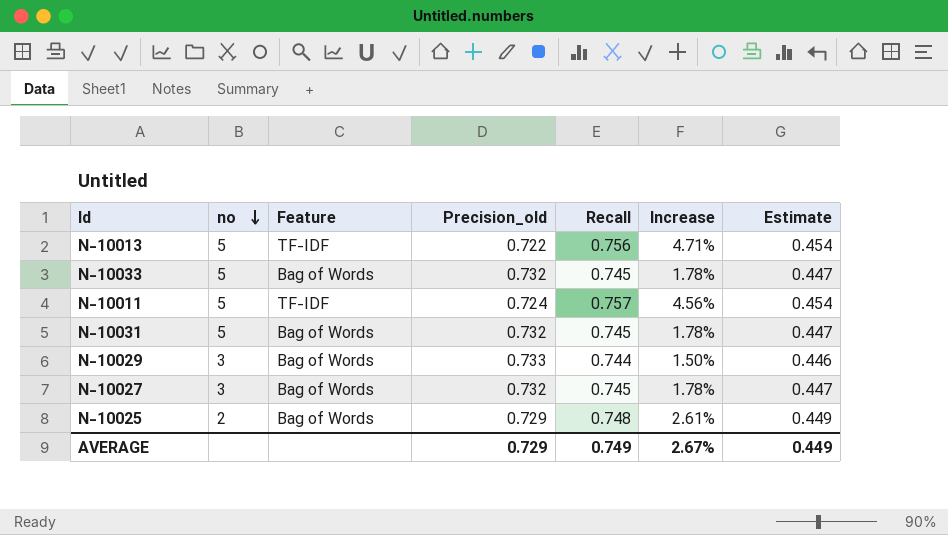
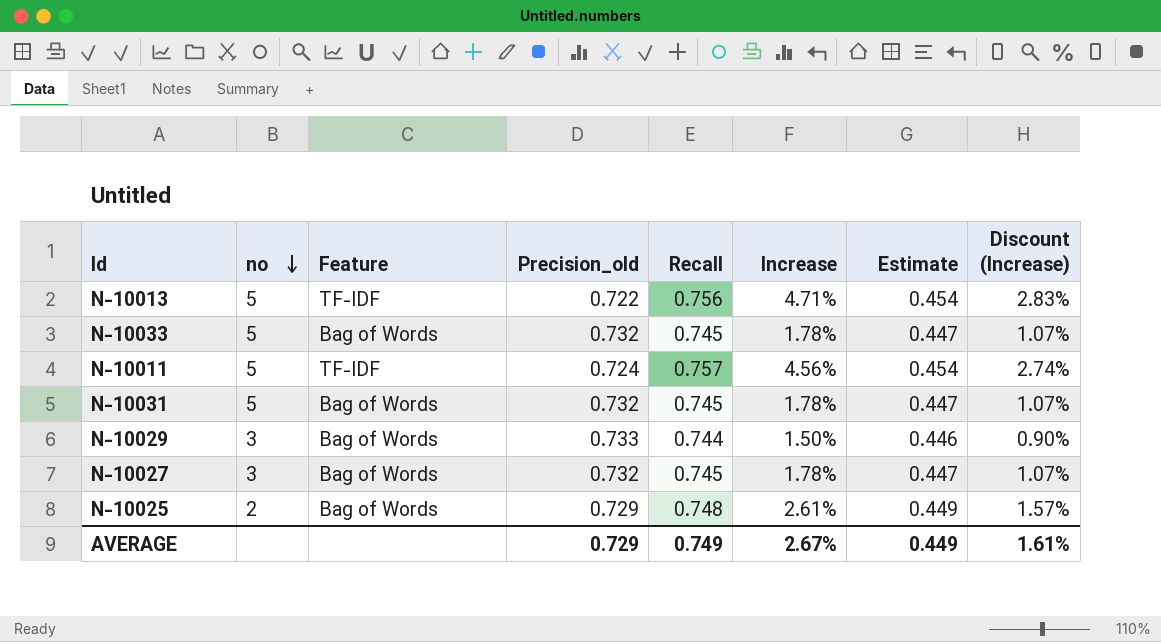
column Discount (Increase) | formula: none -> [Increase] * 0.6

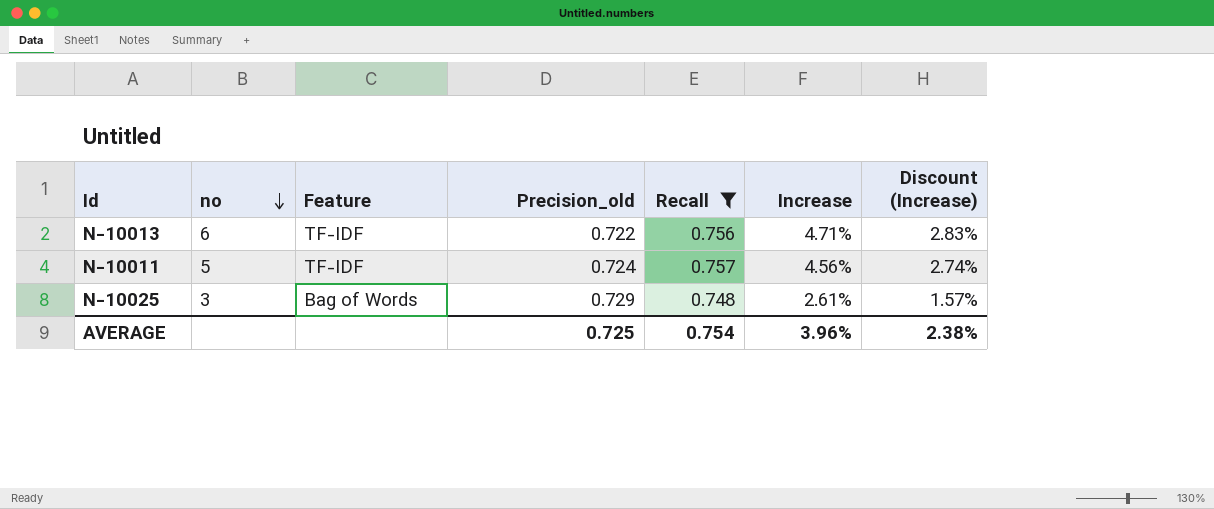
filter: none -> Recall >= 0.748
column Estimate | formula: [Recall] * 0.6 -> none
N-10013 | no: 5 -> 6
N-10025 | no: 2 -> 3
AVERAGE | Precision_old: 0.729 -> 0.725
AVERAGE | Recall: 0.749 -> 0.754
AVERAGE | Increase: 2.67% -> 3.96%
AVERAGE | Discount (Increase): 1.61% -> 2.38%

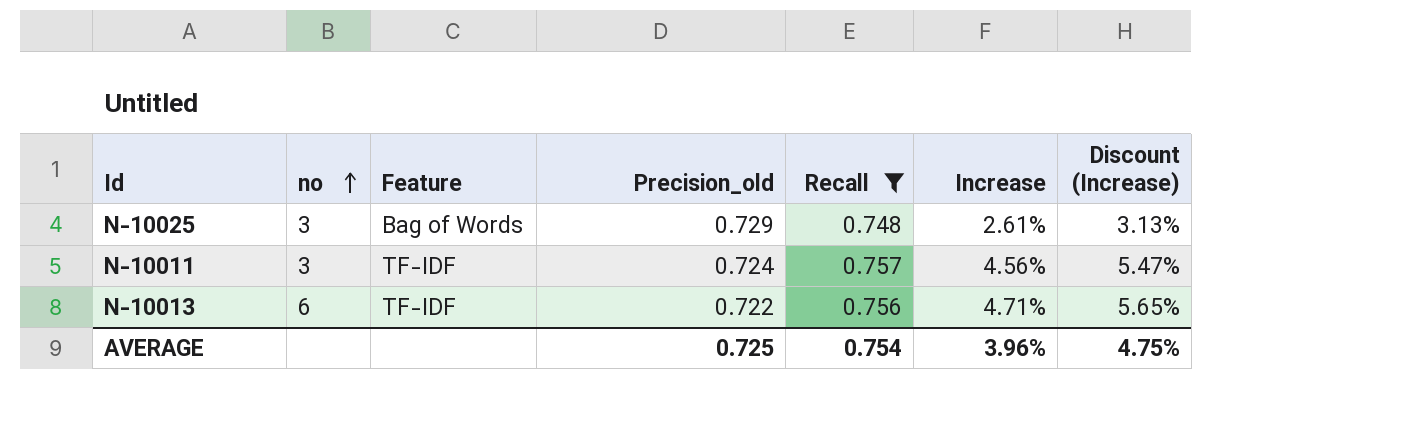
row order: no descending -> no ascending
column Discount (Increase) | formula: [Increase] * 0.6 -> [Increase] * 1.2
N-10011 | no: 5 -> 3
AVERAGE | Discount (Increase): 2.38% -> 4.75%

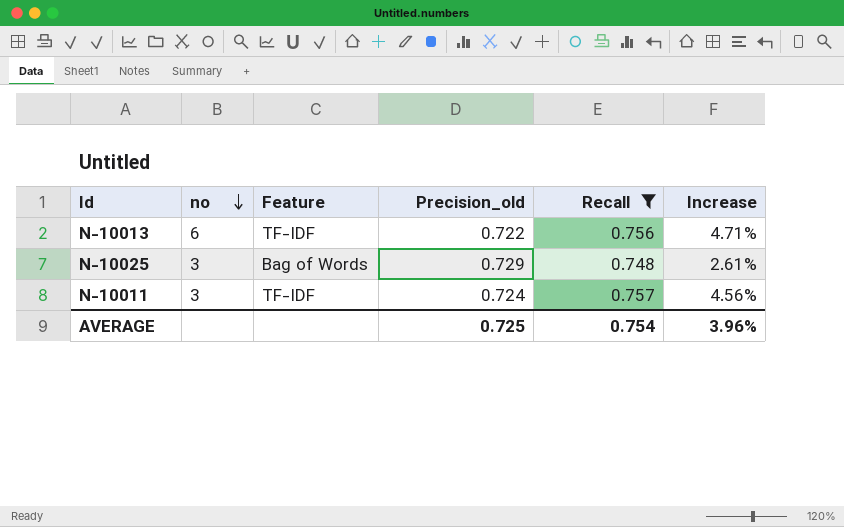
row order: no ascending -> no descending
column Discount (Increase) | formula: [Increase] * 1.2 -> none

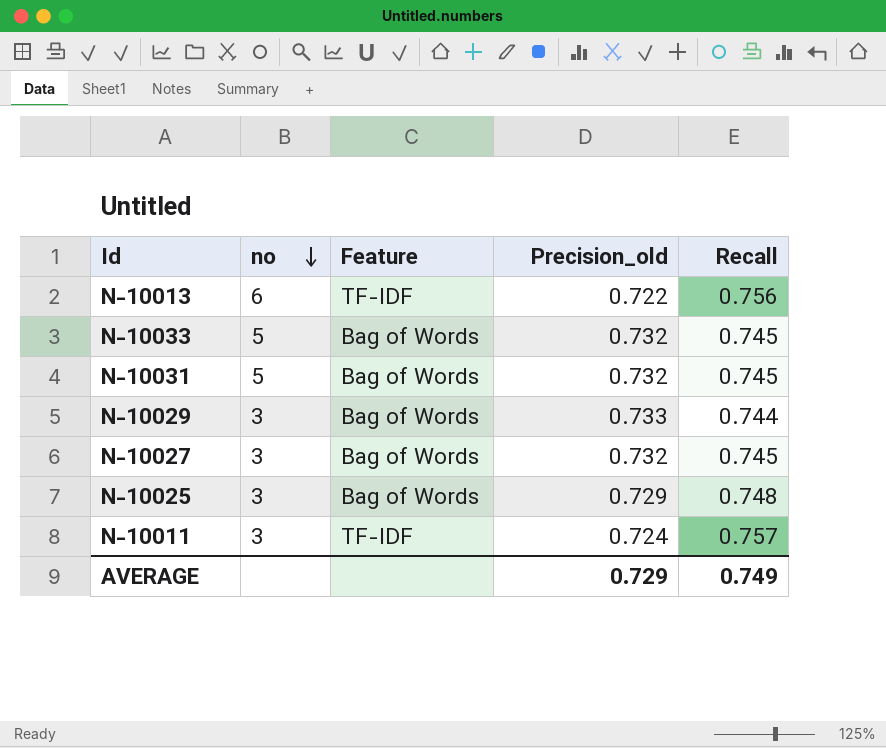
filter: Recall >= 0.748 -> none
column Increase | formula: ([Recall] - [Precision_old]) / [Precision_old] -> none
AVERAGE | Precision_old: 0.725 -> 0.729
AVERAGE | Recall: 0.754 -> 0.749

